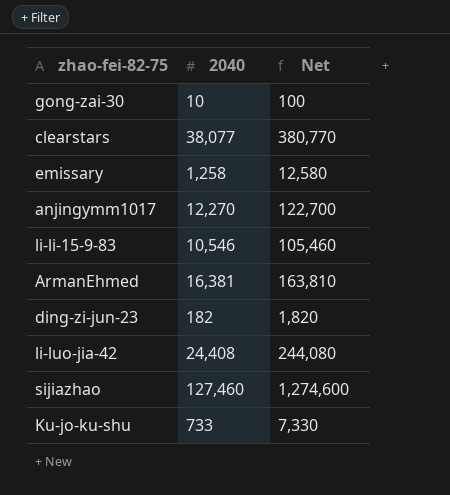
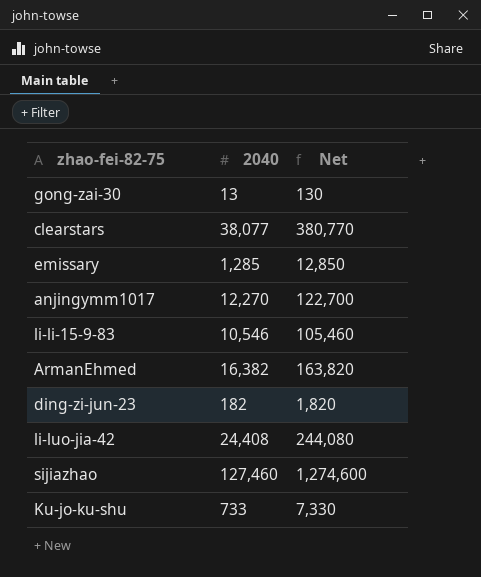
gong-zai-30 | 2040: 10 -> 13
gong-zai-30 | Net: 100 -> 130
emissary | 2040: 1,258 -> 1,285
emissary | Net: 12,580 -> 12,850
ArmanEhmed | 2040: 16,381 -> 16,382
ArmanEhmed | Net: 163,810 -> 163,820

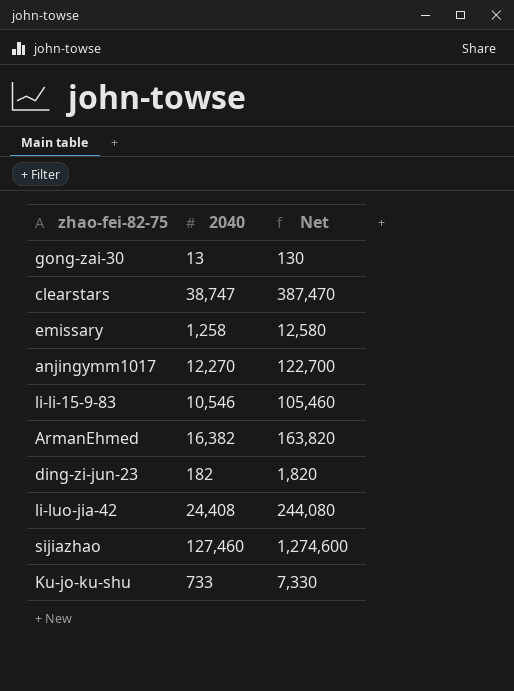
clearstars | 2040: 38,077 -> 38,747
clearstars | Net: 380,770 -> 387,470
emissary | 2040: 1,285 -> 1,258
emissary | Net: 12,850 -> 12,580

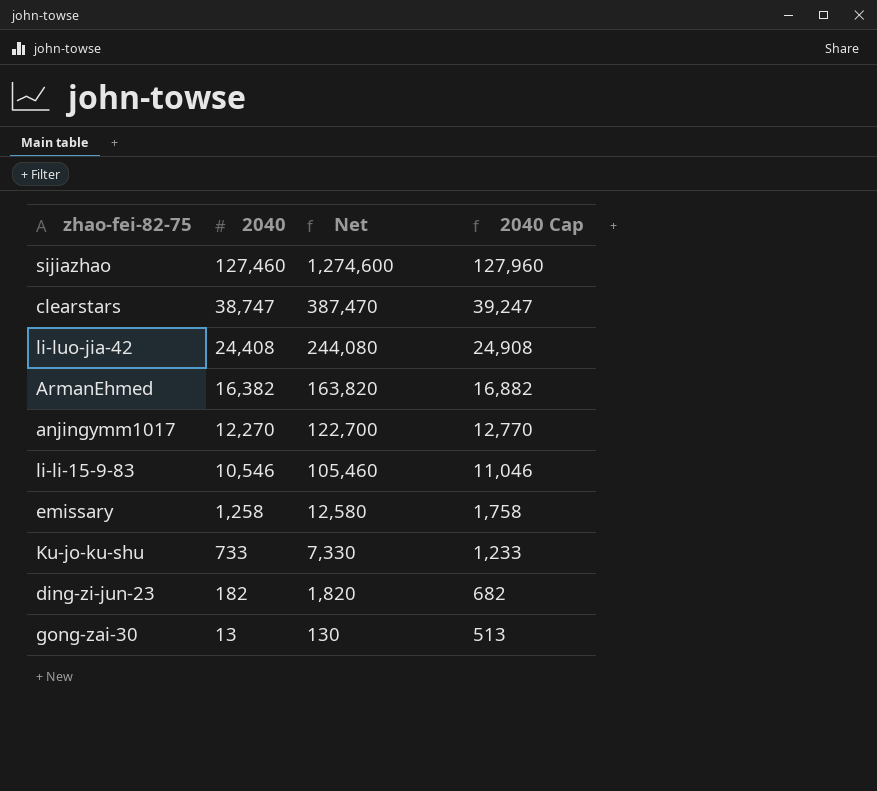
row order: none -> 2040 descending
column 2040 Cap | formula: none -> [2040] + 500

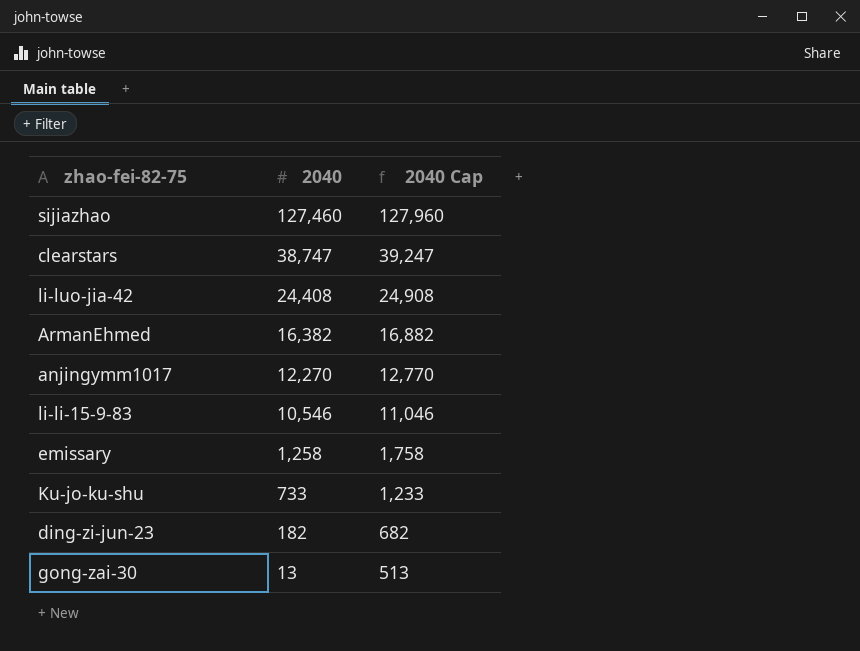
column Net | formula: [2040] * 10 -> none

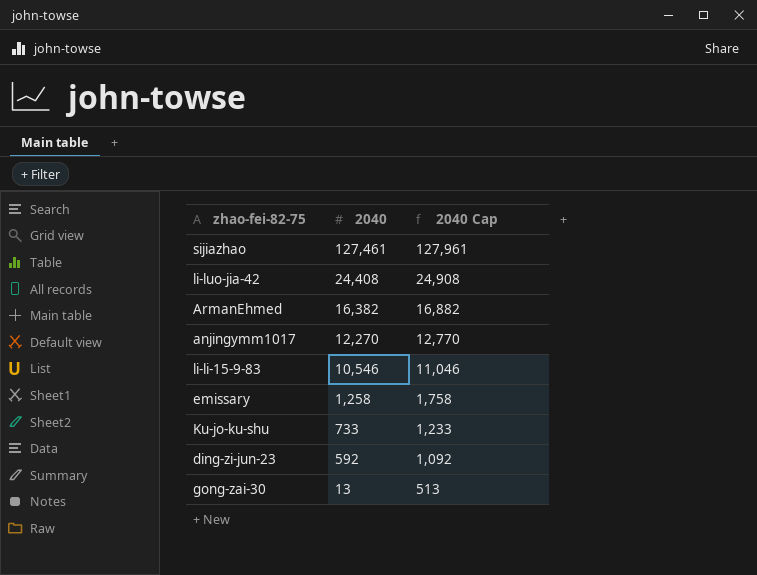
row clearstars: 38,747 | 39,247 -> none
sijiazhao | 2040: 127,460 -> 127,461
sijiazhao | 2040 Cap: 127,960 -> 127,961
ding-zi-jun-23 | 2040: 182 -> 592
ding-zi-jun-23 | 2040 Cap: 682 -> 1,092

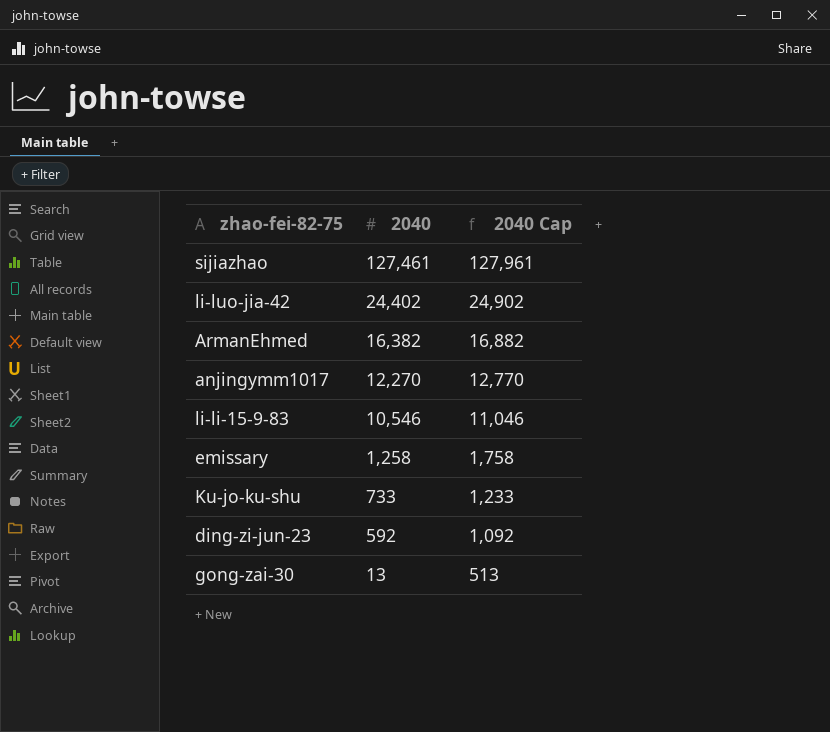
li-luo-jia-42 | 2040: 24,408 -> 24,402
li-luo-jia-42 | 2040 Cap: 24,908 -> 24,902

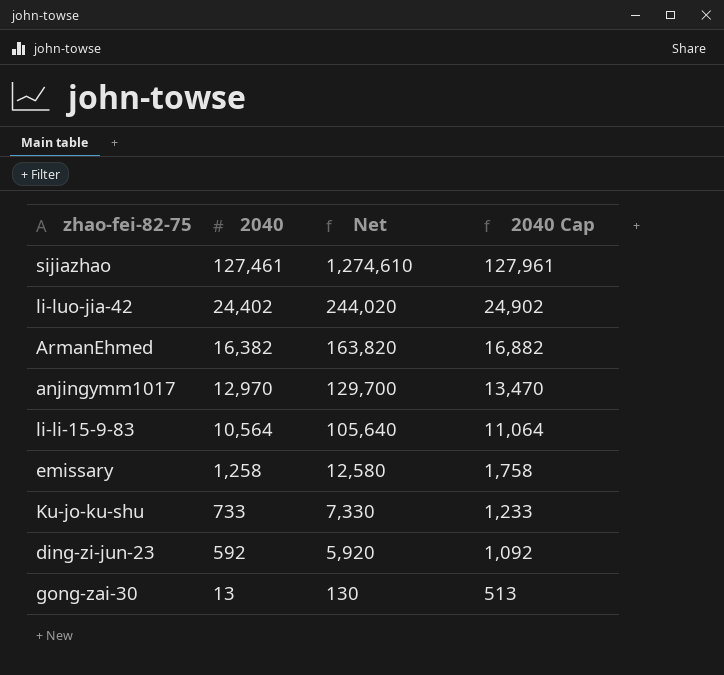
column Net | formula: none -> [2040] * 10
anjingymm1017 | 2040: 12,270 -> 12,970
anjingymm1017 | 2040 Cap: 12,770 -> 13,470
li-li-15-9-83 | 2040: 10,546 -> 10,564
li-li-15-9-83 | 2040 Cap: 11,046 -> 11,064

